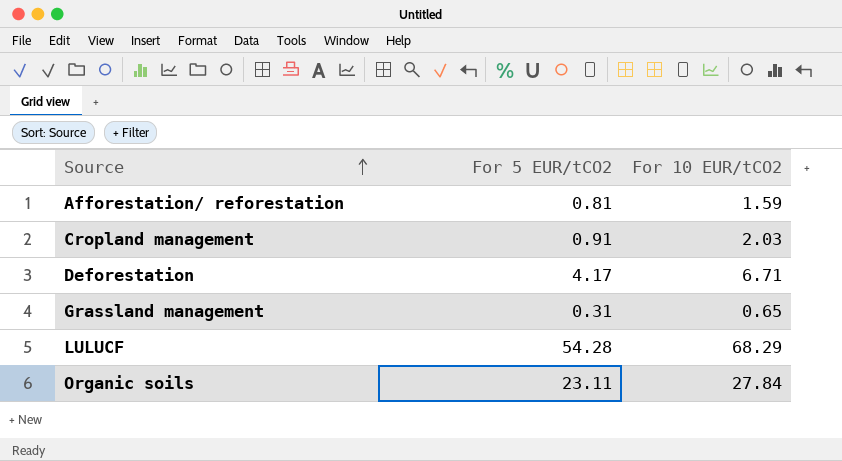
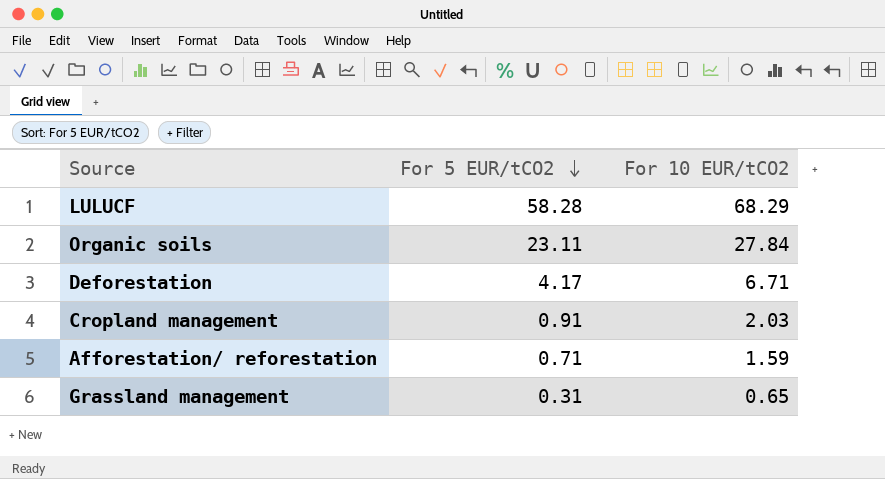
row order: Source ascending -> For 5 EUR/tCO2 descending
LULUCF | For 5 EUR/tCO2: 54.28 -> 58.28
Afforestation/ reforestation | For 5 EUR/tCO2: 0.81 -> 0.71

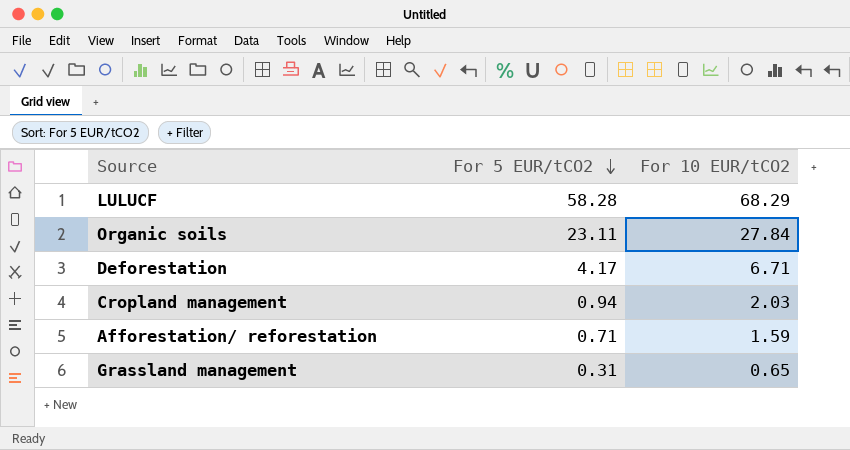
Cropland management | For 5 EUR/tCO2: 0.91 -> 0.94

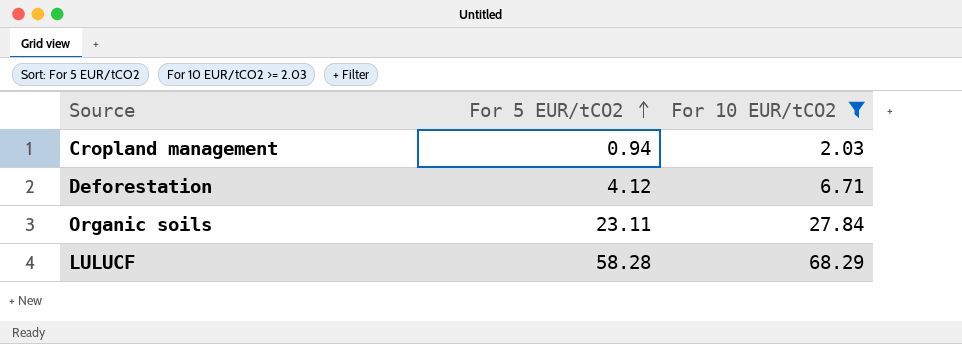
filter: none -> For 10 EUR/tCO2 >= 2.03
row order: For 5 EUR/tCO2 descending -> For 5 EUR/tCO2 ascending
Deforestation | For 5 EUR/tCO2: 4.17 -> 4.12

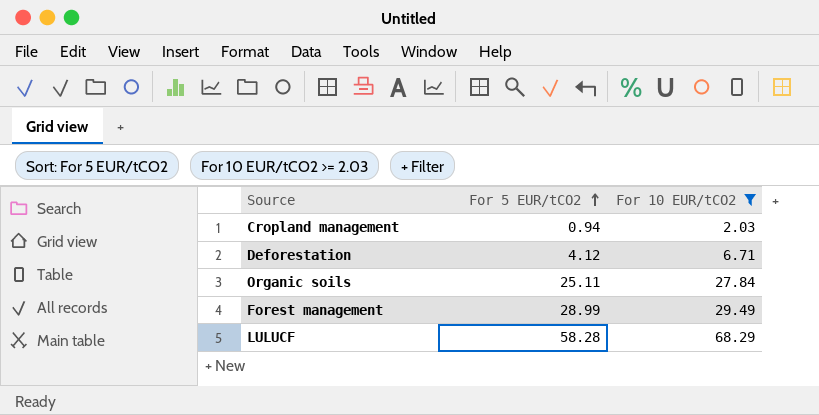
Organic soils | For 5 EUR/tCO2: 23.11 -> 25.11
row Forest management: none -> 28.99 | 29.49

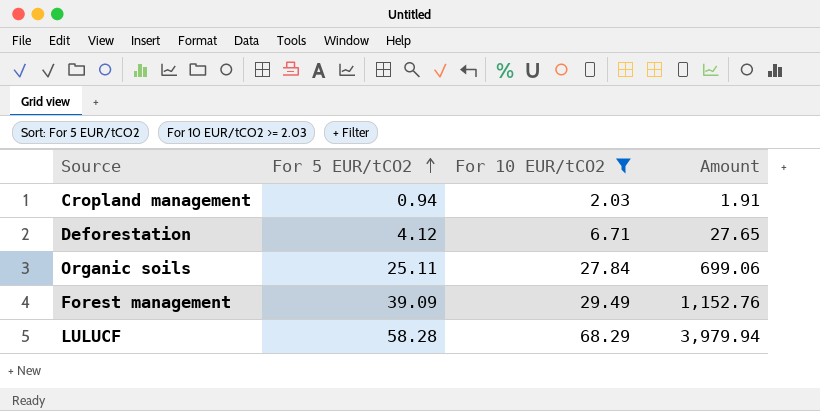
column Amount | formula: none -> [For 5 EUR/tCO2] * [For 10 EUR/tCO2]
Forest management | For 5 EUR/tCO2: 28.99 -> 39.09

